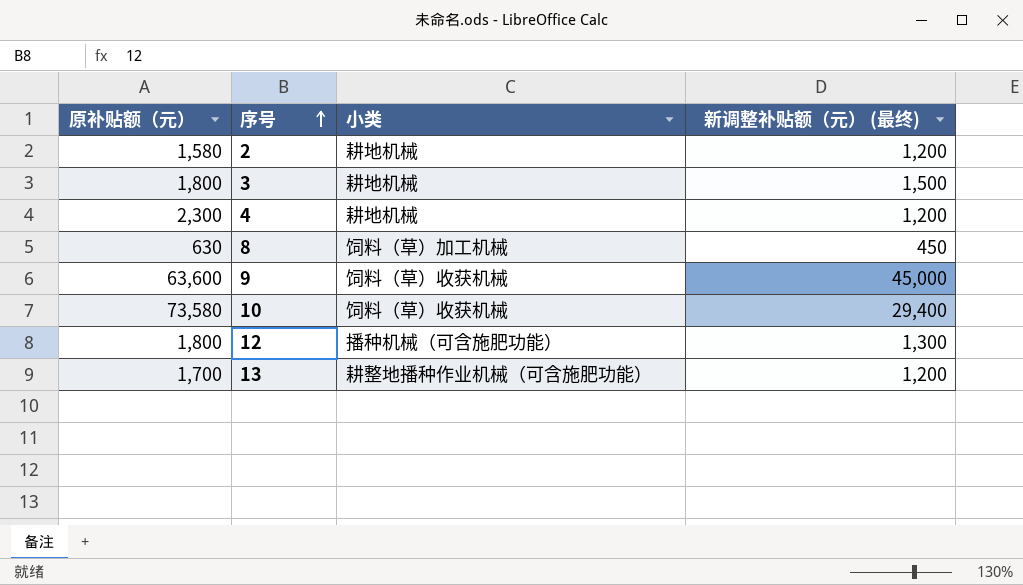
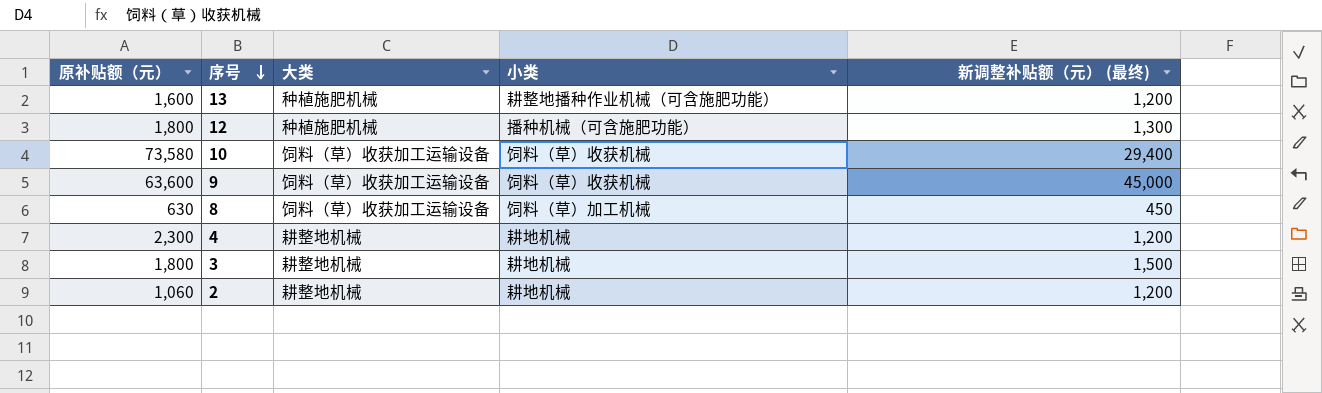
row order: 序号 ascending -> 序号 descending
column 大类 | position: none -> 3
13 | 原补贴额（元）: 1,700 -> 1,600
2 | 原补贴额（元）: 1,580 -> 1,060

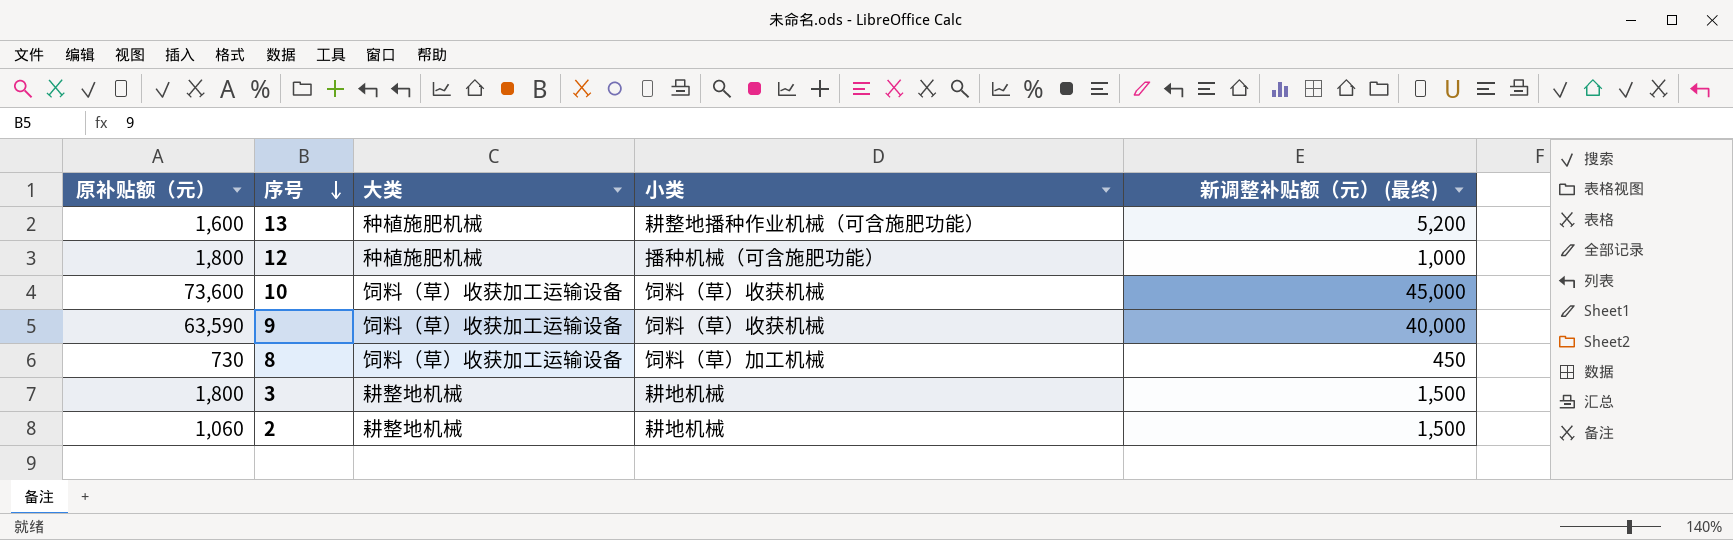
row 4: 2,300 | 耕整地机械 | 耕地机械 | 1,200 -> none
13 | 新调整补贴额（元） (最终): 1,200 -> 5,200
12 | 新调整补贴额（元） (最终): 1,300 -> 1,000
10 | 原补贴额（元）: 73,580 -> 73,600
10 | 新调整补贴额（元） (最终): 29,400 -> 45,000
9 | 原补贴额（元）: 63,600 -> 63,590
9 | 新调整补贴额（元） (最终): 45,000 -> 40,000
8 | 原补贴额（元）: 630 -> 730
2 | 新调整补贴额（元） (最终): 1,200 -> 1,500

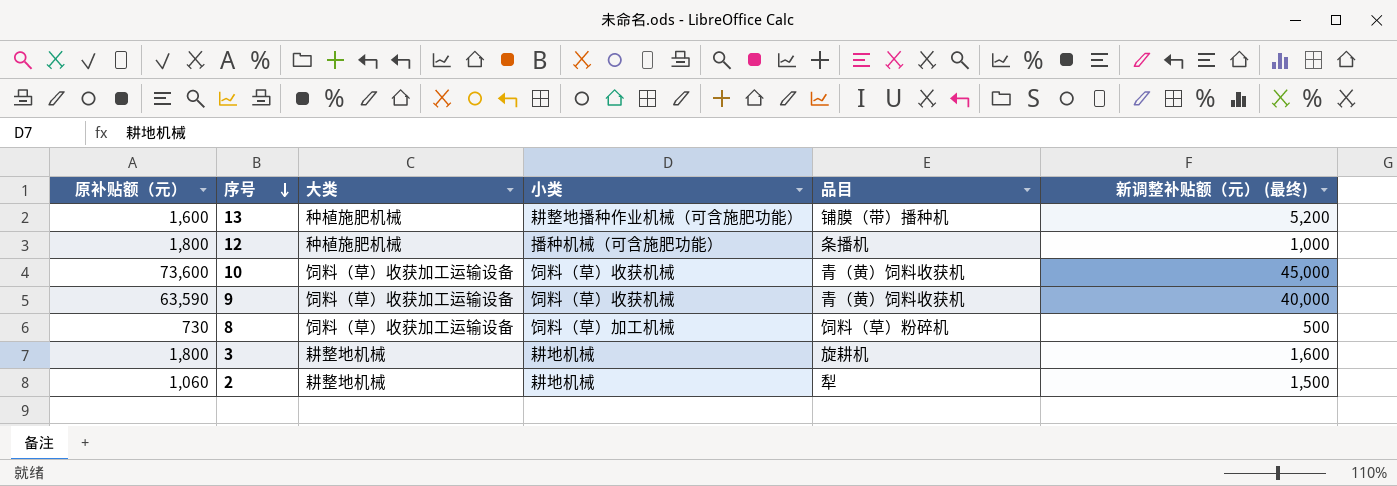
column 品目 | position: none -> 5
8 | 新调整补贴额（元） (最终): 450 -> 500
3 | 新调整补贴额（元） (最终): 1,500 -> 1,600

